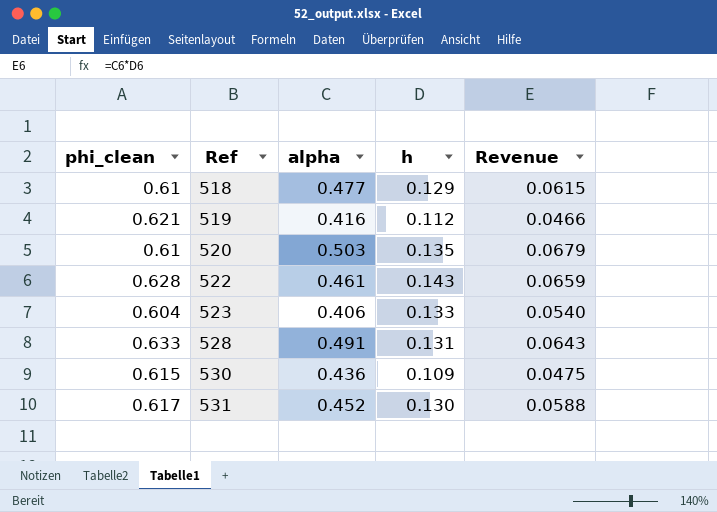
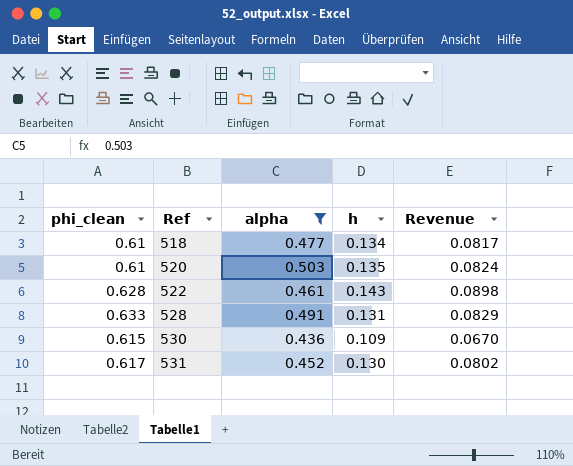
filter: none -> alpha >= 0.436
column Revenue | formula: [alpha] * [h] -> [phi_clean] * [h]
518 | h: 0.129 -> 0.134

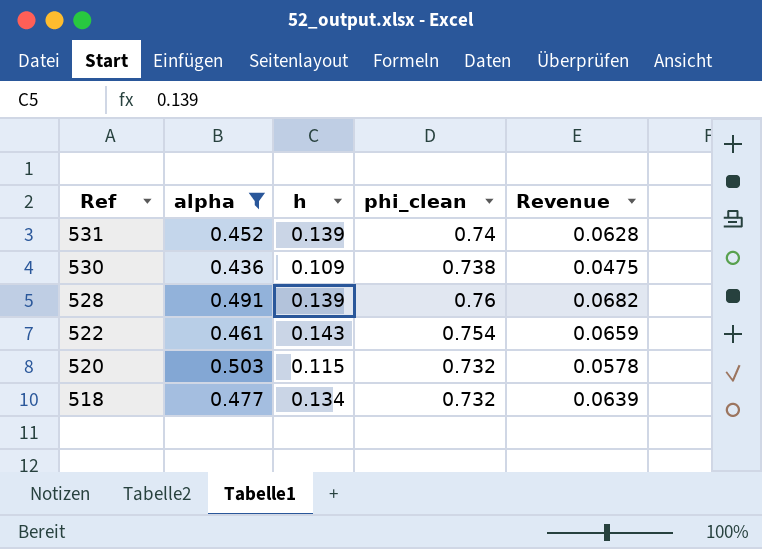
row order: Ref ascending -> Ref descending
column phi_clean | position: 1 -> 4
column Revenue | formula: [phi_clean] * [h] -> [alpha] * [h]
531 | h: 0.130 -> 0.139
531 | phi_clean: 0.617 -> 0.74
530 | phi_clean: 0.615 -> 0.738
528 | h: 0.131 -> 0.139
528 | phi_clean: 0.633 -> 0.76
522 | phi_clean: 0.628 -> 0.754
520 | h: 0.135 -> 0.115
520 | phi_clean: 0.61 -> 0.732
518 | phi_clean: 0.61 -> 0.732

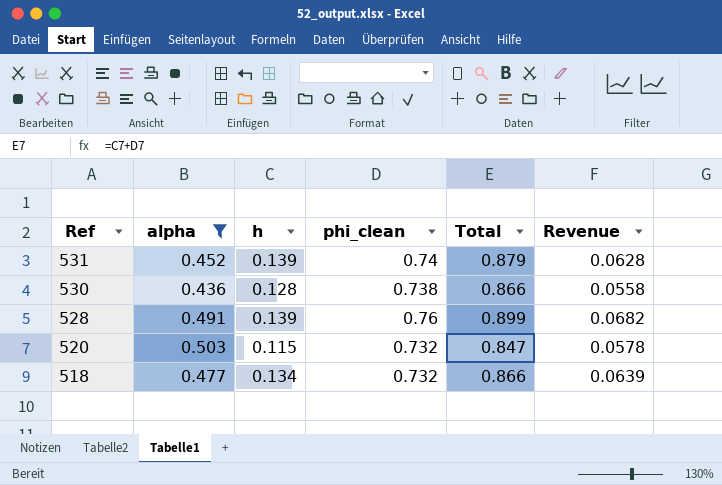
column Total | formula: none -> [h] + [phi_clean]
row 522: 0.461 | 0.143 | 0.754 | 0.0659 -> none
530 | h: 0.109 -> 0.128
530 | Revenue: 0.0475 -> 0.0558

